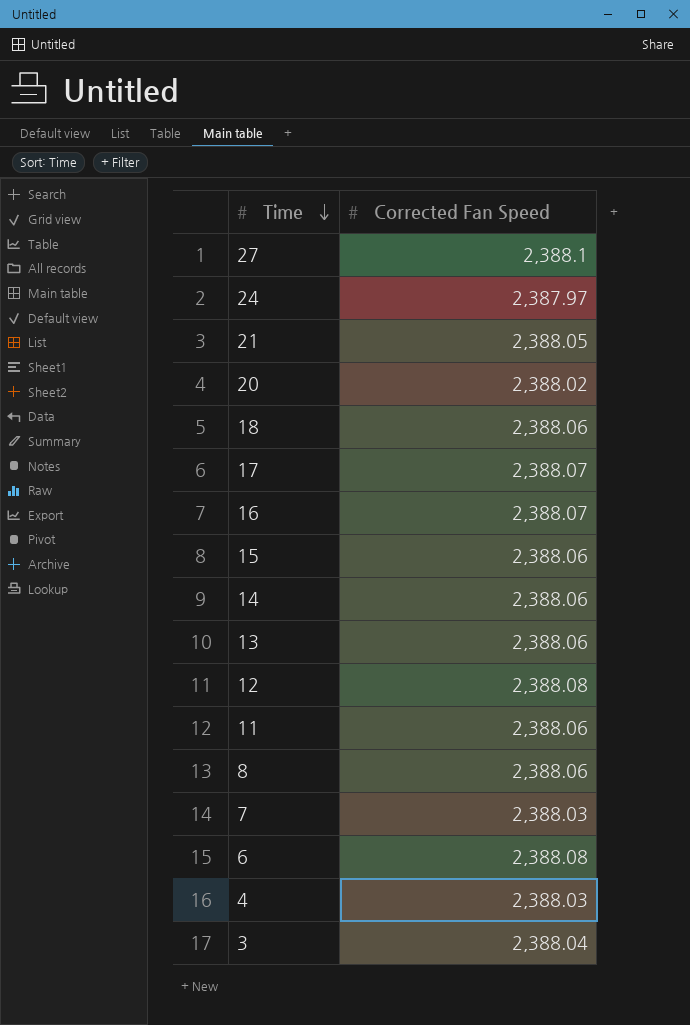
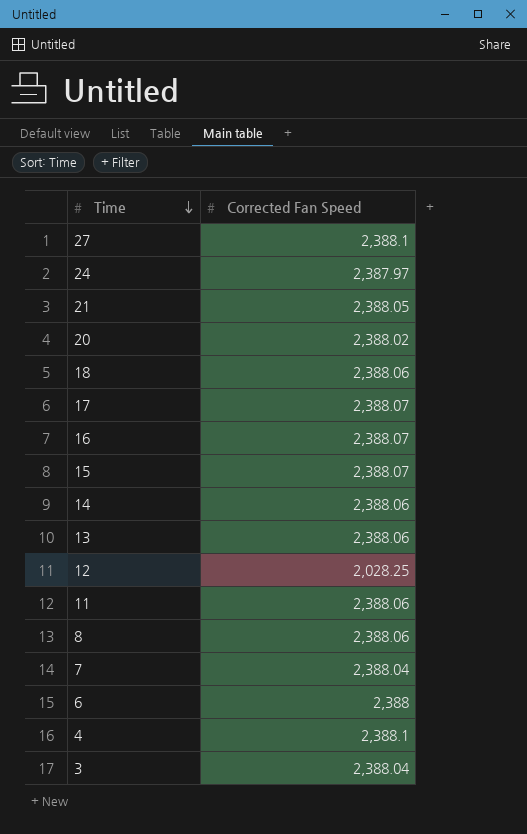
15 | Corrected Fan Speed: 2,388.06 -> 2,388.07
12 | Corrected Fan Speed: 2,388.08 -> 2,028.25
7 | Corrected Fan Speed: 2,388.03 -> 2,388.04
6 | Corrected Fan Speed: 2,388.08 -> 2,388
4 | Corrected Fan Speed: 2,388.03 -> 2,388.1

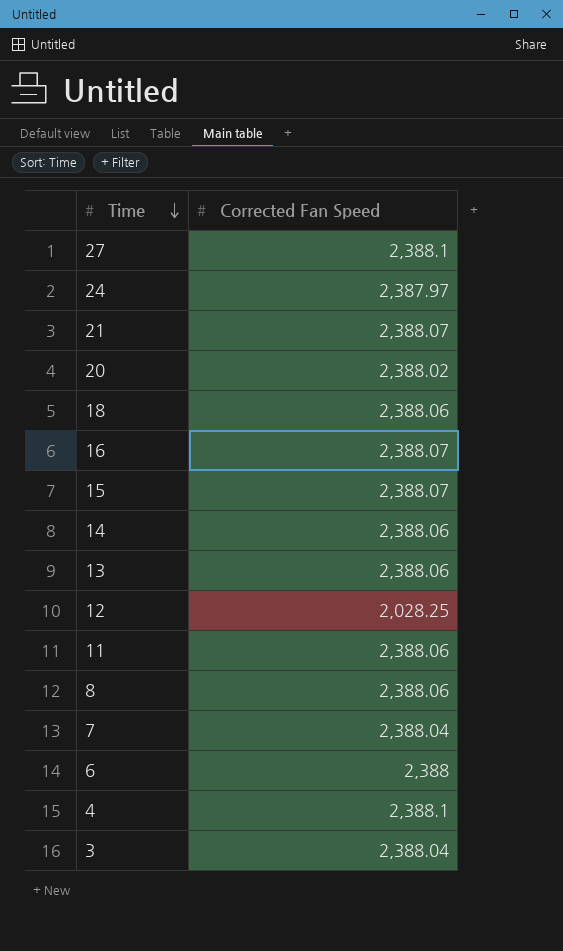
row 17: 2,388.07 -> none
21 | Corrected Fan Speed: 2,388.05 -> 2,388.07

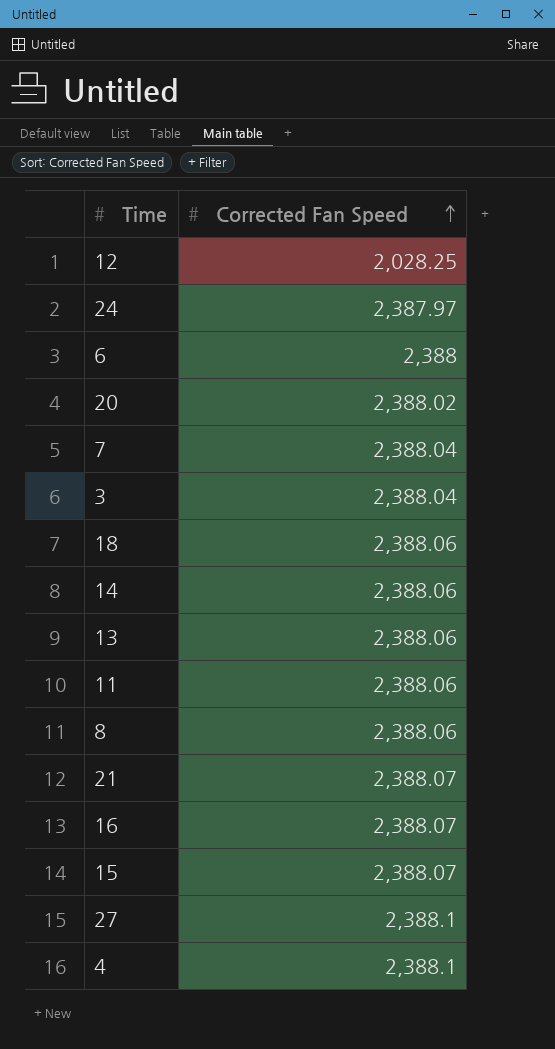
row order: Time descending -> Corrected Fan Speed ascending

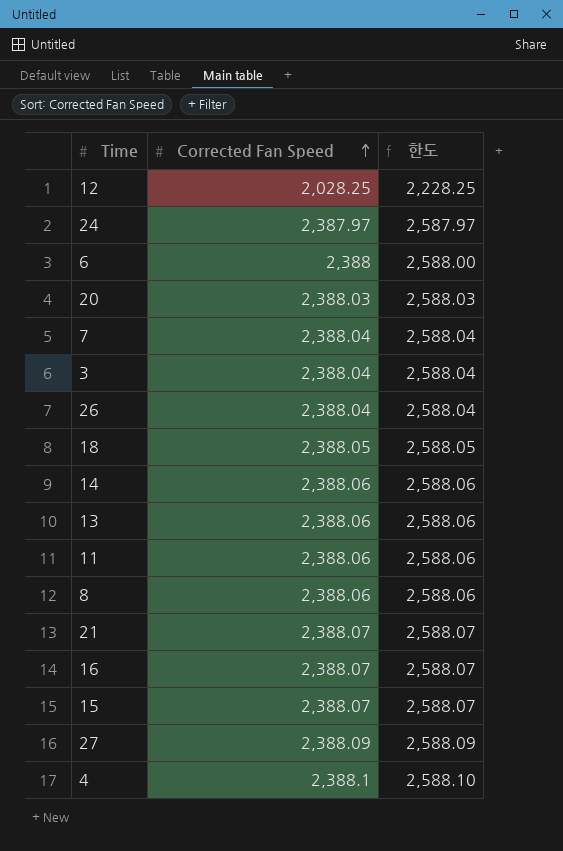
column 한도 | formula: none -> [Corrected Fan Speed] + 200
20 | Corrected Fan Speed: 2,388.02 -> 2,388.03
row 26: none -> 2,388.04 | 2,588.04
18 | Corrected Fan Speed: 2,388.06 -> 2,388.05
27 | Corrected Fan Speed: 2,388.1 -> 2,388.09

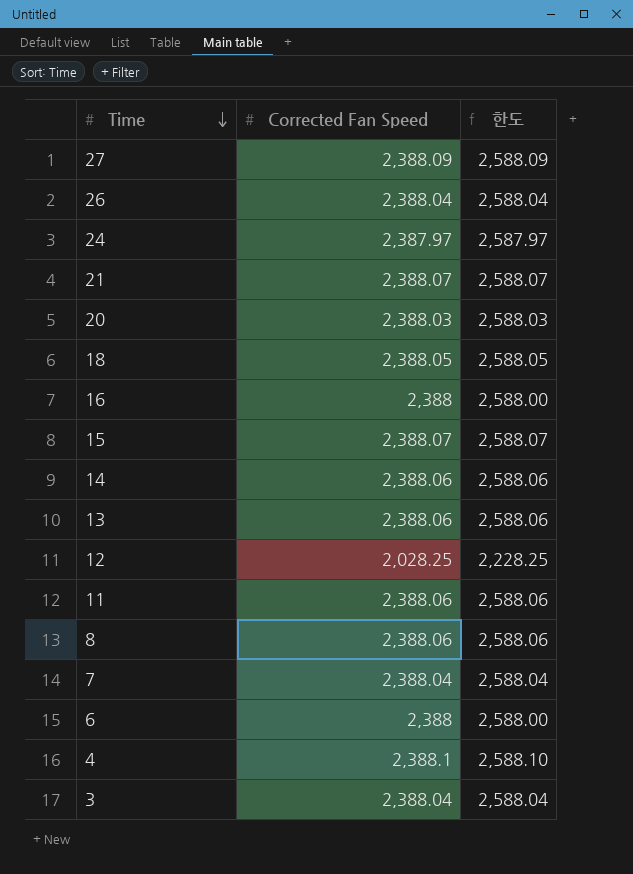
row order: Corrected Fan Speed ascending -> Time descending
16 | Corrected Fan Speed: 2,388.07 -> 2,388
16 | 한도: 2,588.07 -> 2,588.00

